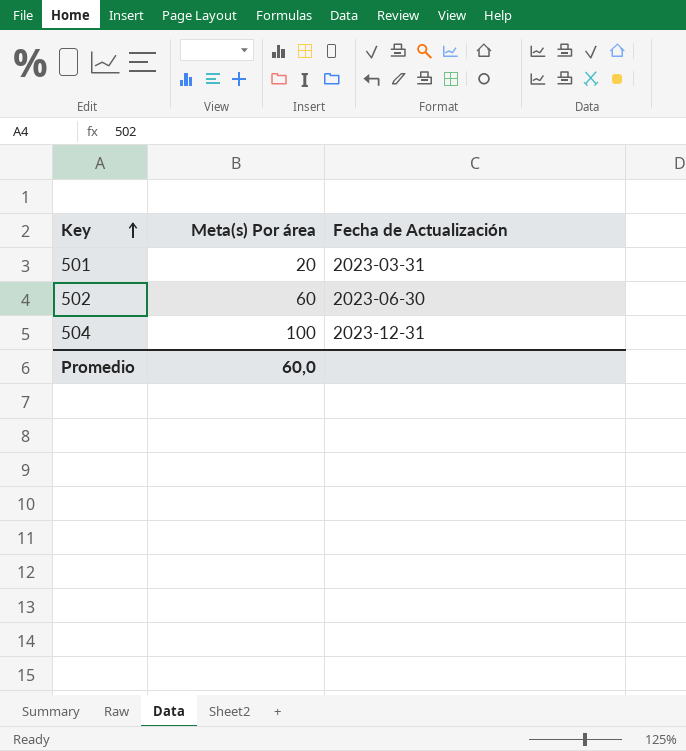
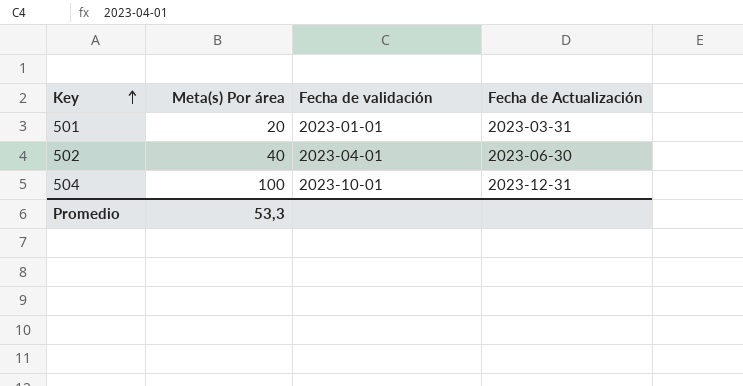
column Fecha de validación | position: none -> 3
502 | Meta(s) Por área: 60 -> 40
Promedio | Meta(s) Por área: 60,0 -> 53,3

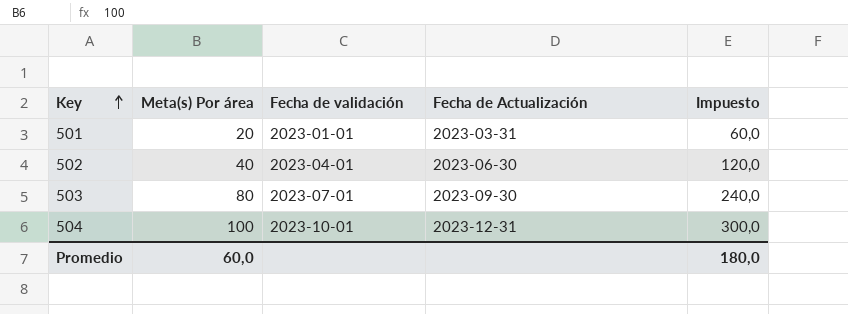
column Impuesto | formula: none -> [Meta(s) Por área] * 3
row 503: none -> 80 | 2023-07-01 | 2023-09-30 | 240,0
Promedio | Meta(s) Por área: 53,3 -> 60,0

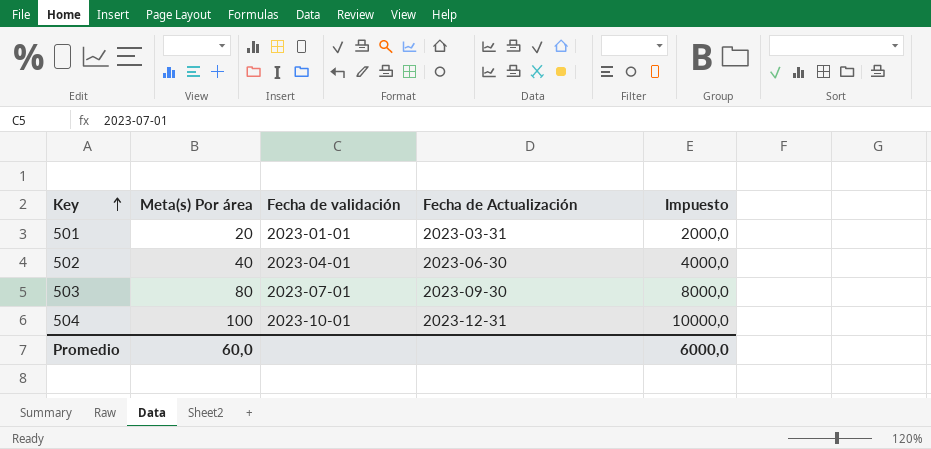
column Impuesto | formula: [Meta(s) Por área] * 3 -> [Meta(s) Por área] * 100
Promedio | Impuesto: 180,0 -> 6000,0

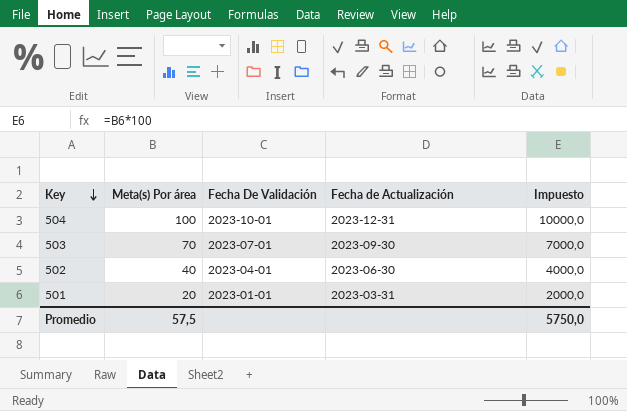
row order: Key ascending -> Key descending
column name: Fecha de validación -> Fecha De Validación
503 | Meta(s) Por área: 80 -> 70
503 | Impuesto: 8000,0 -> 7000,0
Promedio | Meta(s) Por área: 60,0 -> 57,5
Promedio | Impuesto: 6000,0 -> 5750,0

